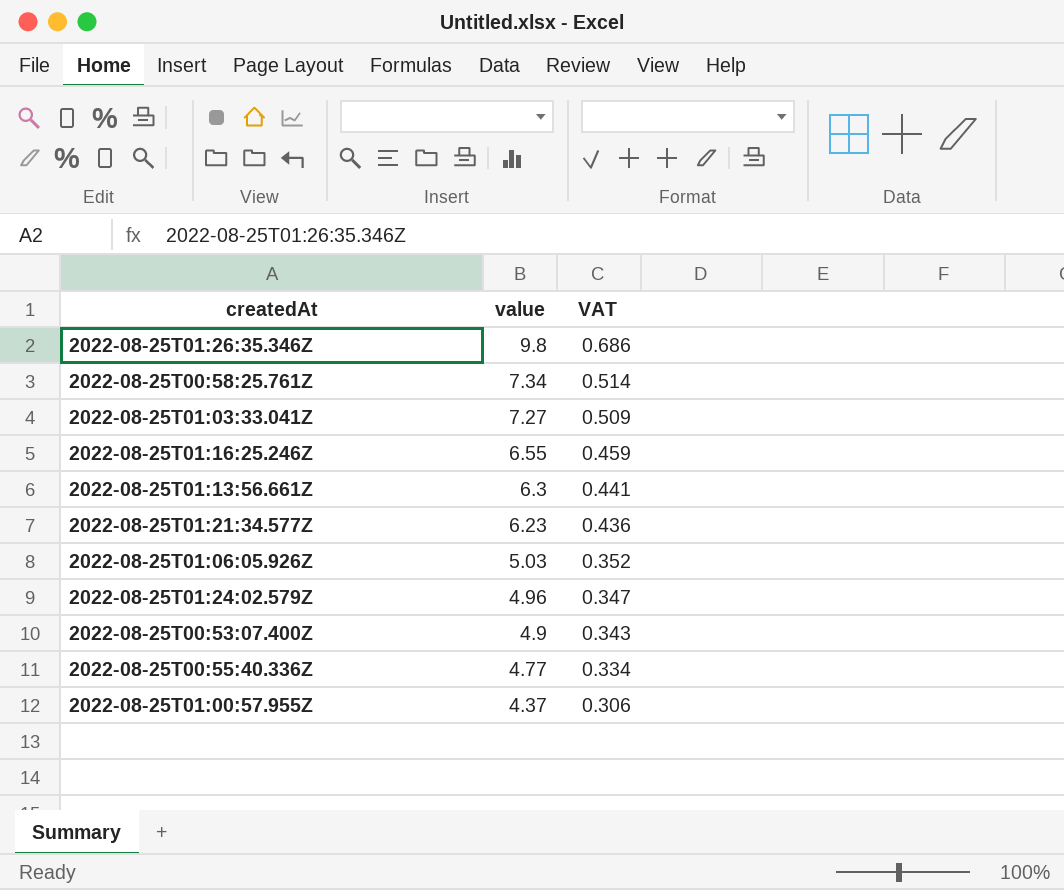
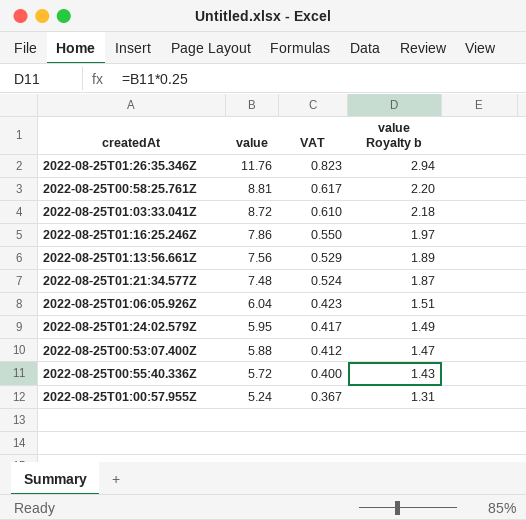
column value Royalty b | formula: none -> [value] * 0.25
2022-08-25T01:26:35.346Z | value: 9.8 -> 11.76
2022-08-25T01:26:35.346Z | VAT: 0.686 -> 0.823
2022-08-25T00:58:25.761Z | value: 7.34 -> 8.81
2022-08-25T00:58:25.761Z | VAT: 0.514 -> 0.617
2022-08-25T01:03:33.041Z | value: 7.27 -> 8.72
2022-08-25T01:03:33.041Z | VAT: 0.509 -> 0.610
2022-08-25T01:16:25.246Z | value: 6.55 -> 7.86
2022-08-25T01:16:25.246Z | VAT: 0.459 -> 0.550
2022-08-25T01:13:56.661Z | value: 6.3 -> 7.56
2022-08-25T01:13:56.661Z | VAT: 0.441 -> 0.529
2022-08-25T01:21:34.577Z | value: 6.23 -> 7.48
2022-08-25T01:21:34.577Z | VAT: 0.436 -> 0.524
2022-08-25T01:06:05.926Z | value: 5.03 -> 6.04
2022-08-25T01:06:05.926Z | VAT: 0.352 -> 0.423
2022-08-25T01:24:02.579Z | value: 4.96 -> 5.95
2022-08-25T01:24:02.579Z | VAT: 0.347 -> 0.417
2022-08-25T00:53:07.400Z | value: 4.9 -> 5.88
2022-08-25T00:53:07.400Z | VAT: 0.343 -> 0.412
2022-08-25T00:55:40.336Z | value: 4.77 -> 5.72
2022-08-25T00:55:40.336Z | VAT: 0.334 -> 0.400
2022-08-25T01:00:57.955Z | value: 4.37 -> 5.24
2022-08-25T01:00:57.955Z | VAT: 0.306 -> 0.367

